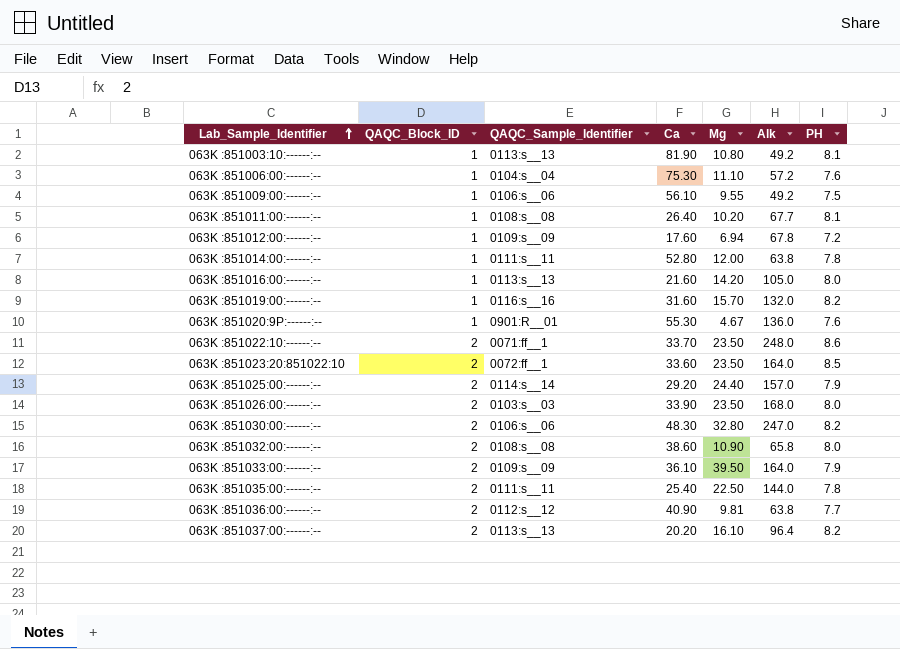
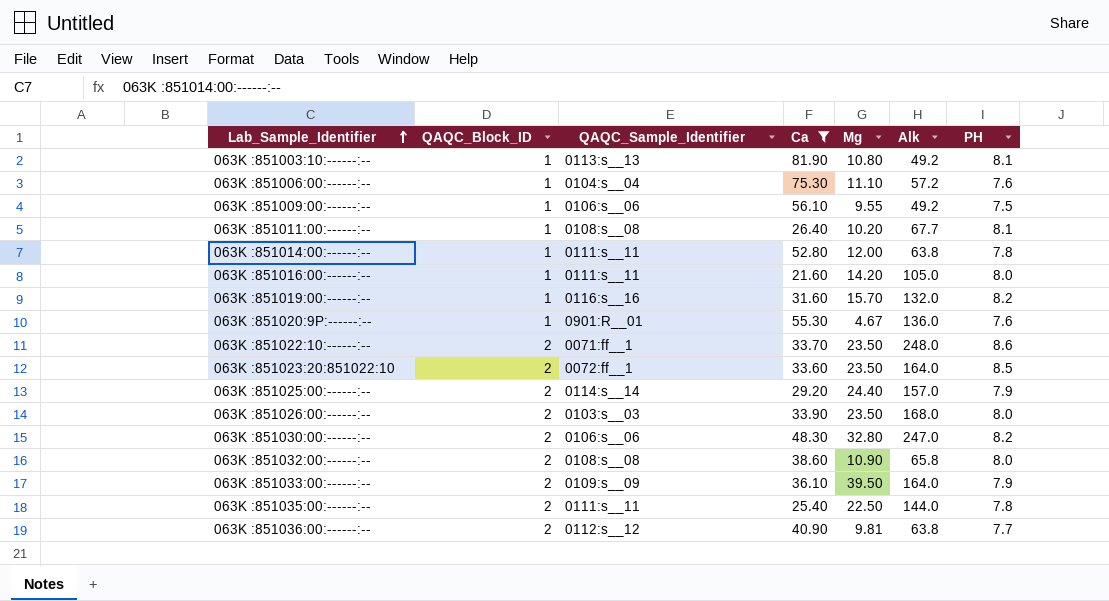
filter: none -> Ca >= 21.60
063K :851016:00:------:-- | QAQC_Sample_Identifier: 0113:s__13 -> 0111:s__11

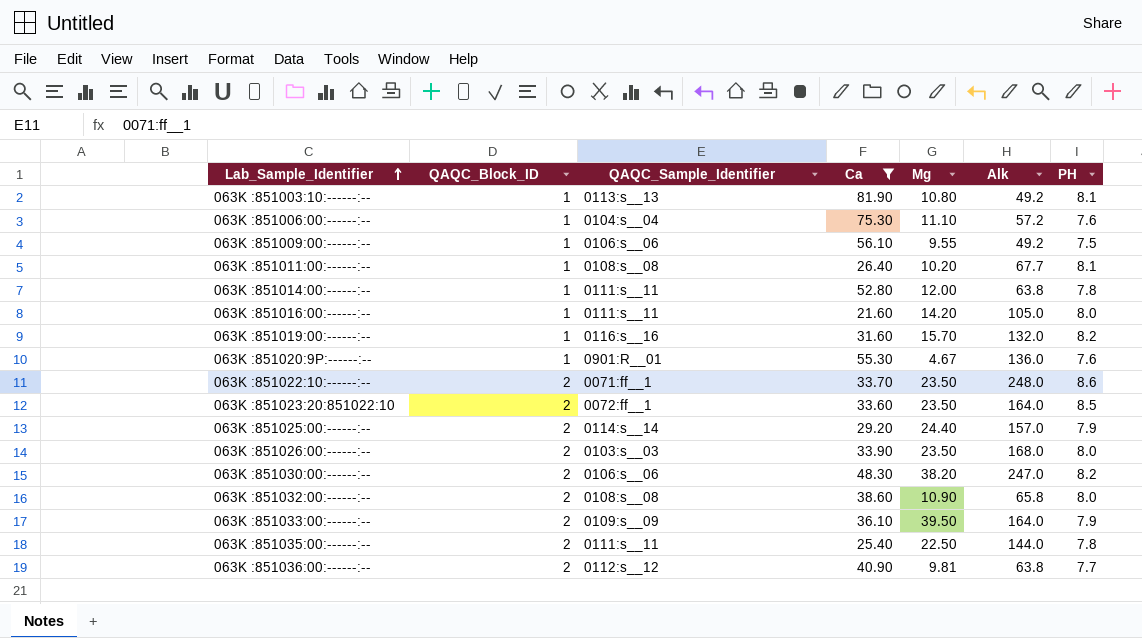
063K :851030:00:------:-- | Mg: 32.80 -> 38.20

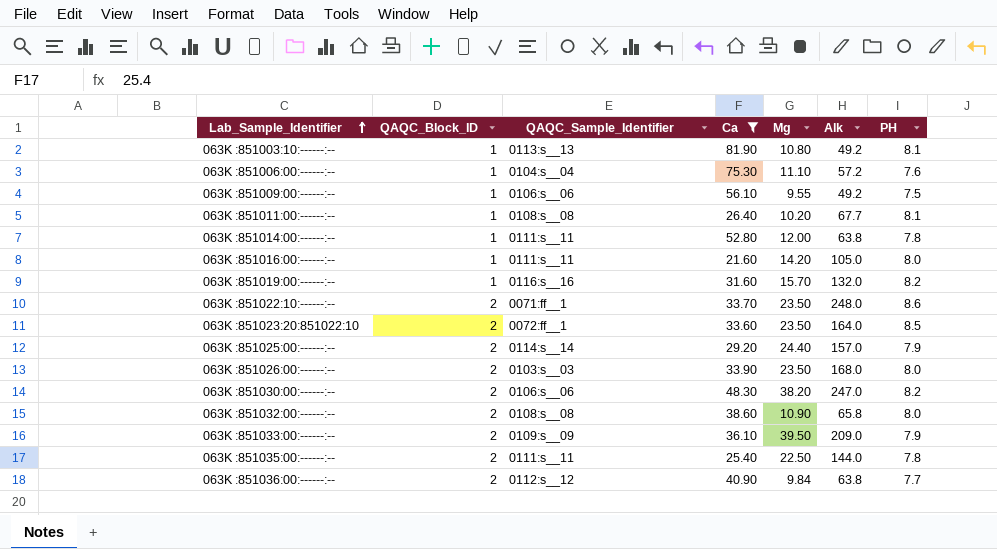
row 063K :851020:9P:------:--: 1 | 0901:R__01 | 55.30 | 4.67 | 136.0 | 7.6 -> none
063K :851033:00:------:-- | Alk: 164.0 -> 209.0
063K :851036:00:------:-- | Mg: 9.81 -> 9.84

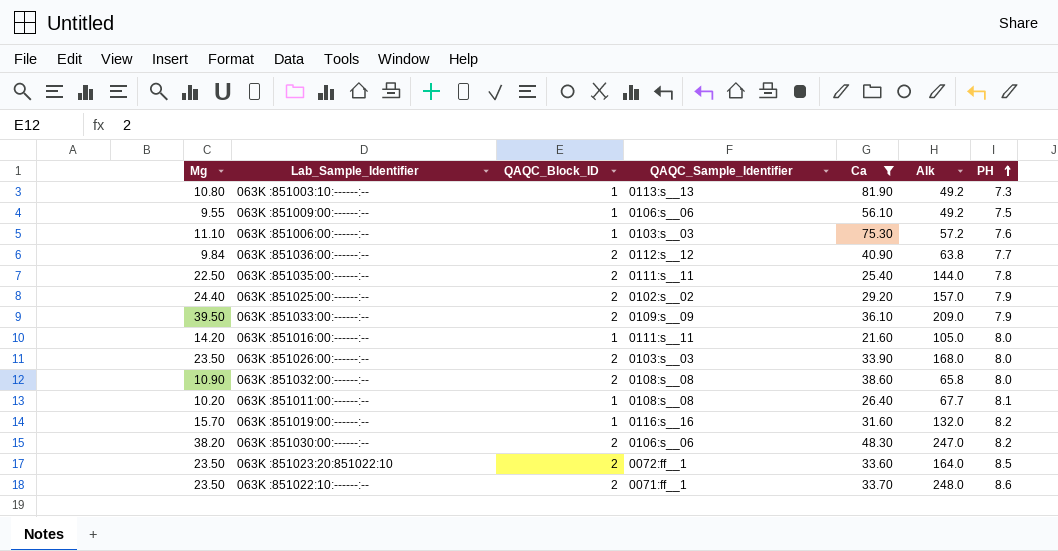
row order: Lab_Sample_Identifier ascending -> PH ascending
column Mg | position: 5 -> 1
row 063K :851014:00:------:--: 1 | 0111:s__11 | 52.80 | 12.00 | 63.8 | 7.8 -> none
063K :851003:10:------:-- | PH: 8.1 -> 7.3
063K :851006:00:------:-- | QAQC_Sample_Identifier: 0104:s__04 -> 0103:s__03
063K :851025:00:------:-- | QAQC_Sample_Identifier: 0114:s__14 -> 0102:s__02

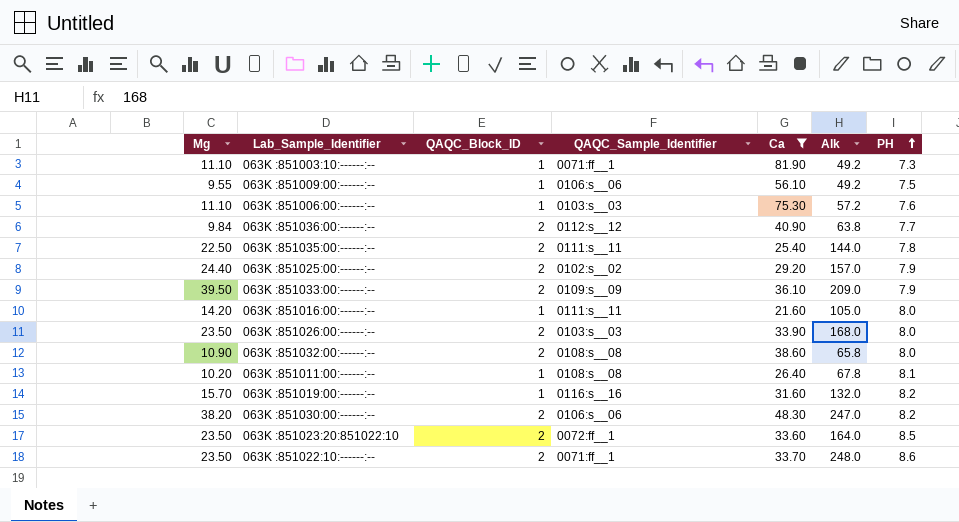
063K :851003:10:------:-- | Mg: 10.80 -> 11.10
063K :851003:10:------:-- | QAQC_Sample_Identifier: 0113:s__13 -> 0071:ff__1
063K :851011:00:------:-- | Alk: 67.7 -> 67.8

